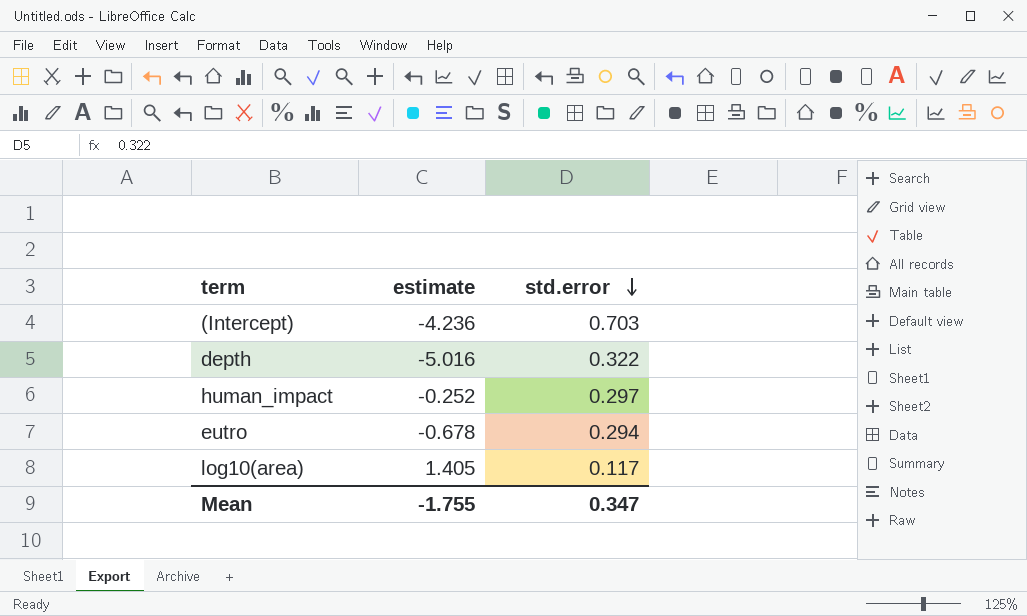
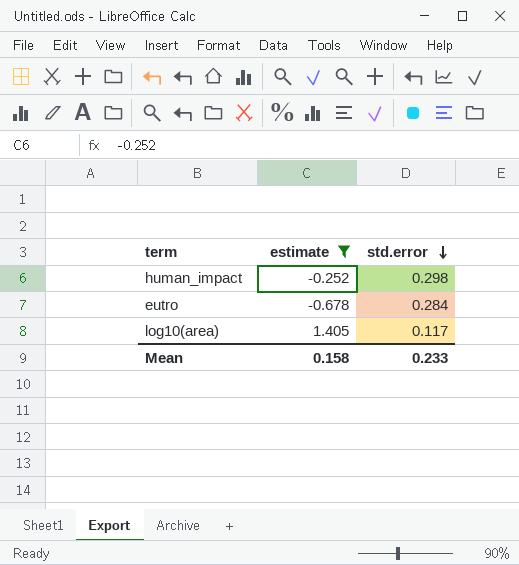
filter: none -> estimate >= -0.678
human_impact | std.error: 0.297 -> 0.298
eutro | std.error: 0.294 -> 0.284
Mean | estimate: -1.755 -> 0.158
Mean | std.error: 0.347 -> 0.233

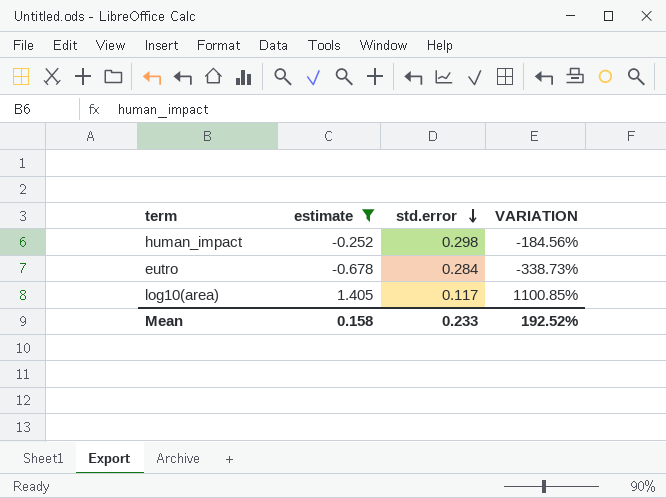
column VARIATION | formula: none -> ([estimate] - [std.error]) / [std.error]

